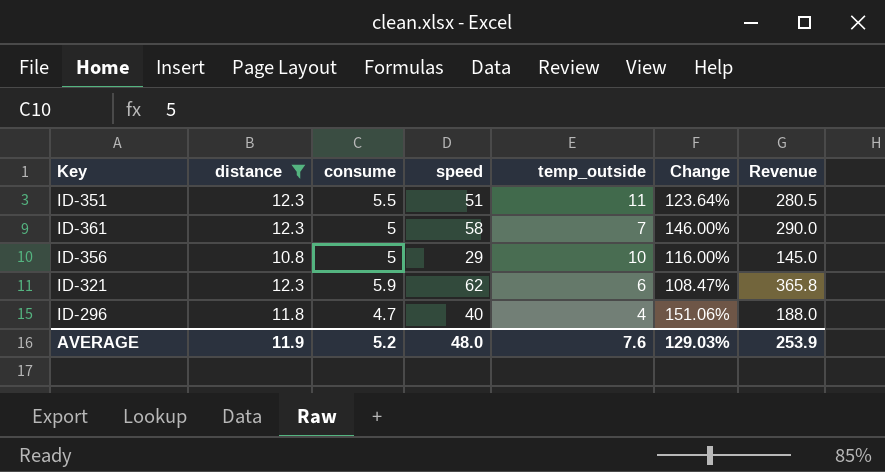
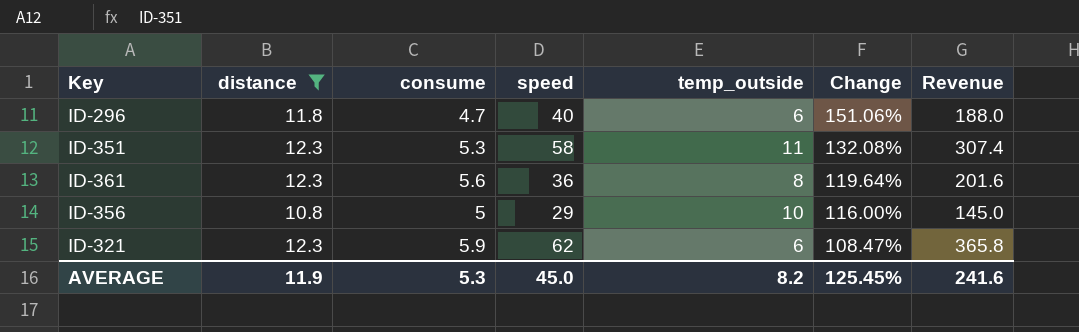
row order: none -> Change descending
ID-296 | temp_outside: 4 -> 6
ID-351 | consume: 5.5 -> 5.3
ID-351 | speed: 51 -> 58
ID-351 | Change: 123.64% -> 132.08%
ID-351 | Revenue: 280.5 -> 307.4
ID-361 | consume: 5 -> 5.6
ID-361 | speed: 58 -> 36
ID-361 | temp_outside: 7 -> 8
ID-361 | Change: 146.00% -> 119.64%
ID-361 | Revenue: 290.0 -> 201.6
AVERAGE | consume: 5.2 -> 5.3
AVERAGE | speed: 48.0 -> 45.0
AVERAGE | temp_outside: 7.6 -> 8.2
AVERAGE | Change: 129.03% -> 125.45%
AVERAGE | Revenue: 253.9 -> 241.6

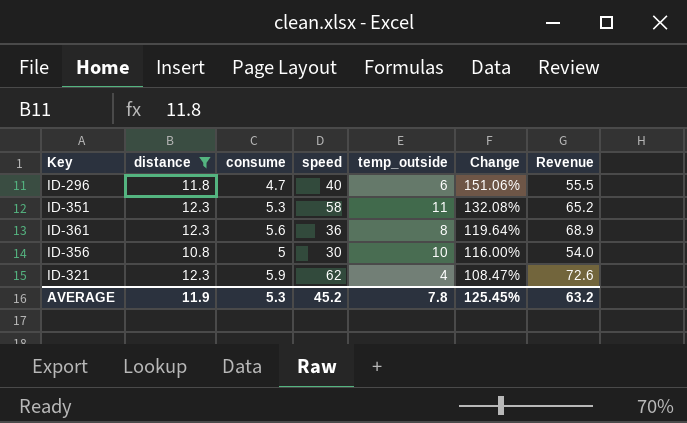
column Revenue | formula: [consume] * [speed] -> [distance] * [consume]
ID-356 | speed: 29 -> 30
ID-321 | temp_outside: 6 -> 4
AVERAGE | speed: 45.0 -> 45.2
AVERAGE | temp_outside: 8.2 -> 7.8
AVERAGE | Revenue: 241.6 -> 63.2

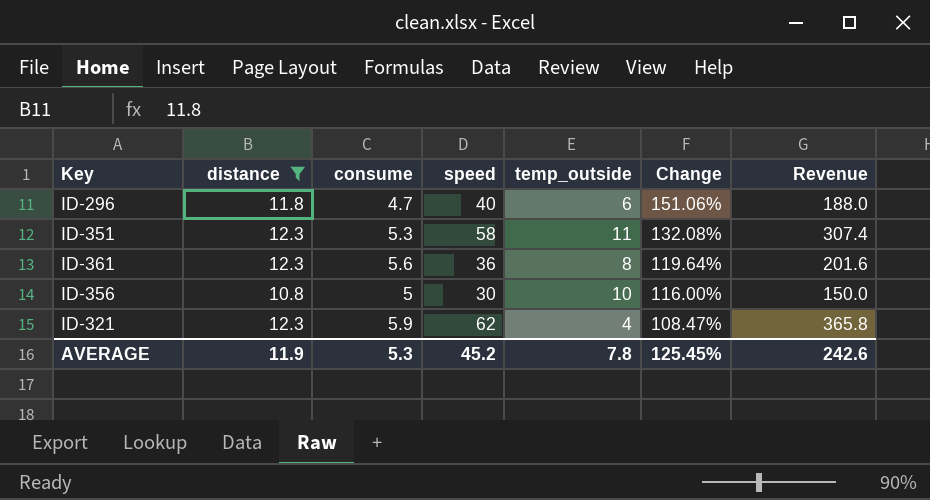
column Revenue | formula: [distance] * [consume] -> [consume] * [speed]
AVERAGE | Revenue: 63.2 -> 242.6

